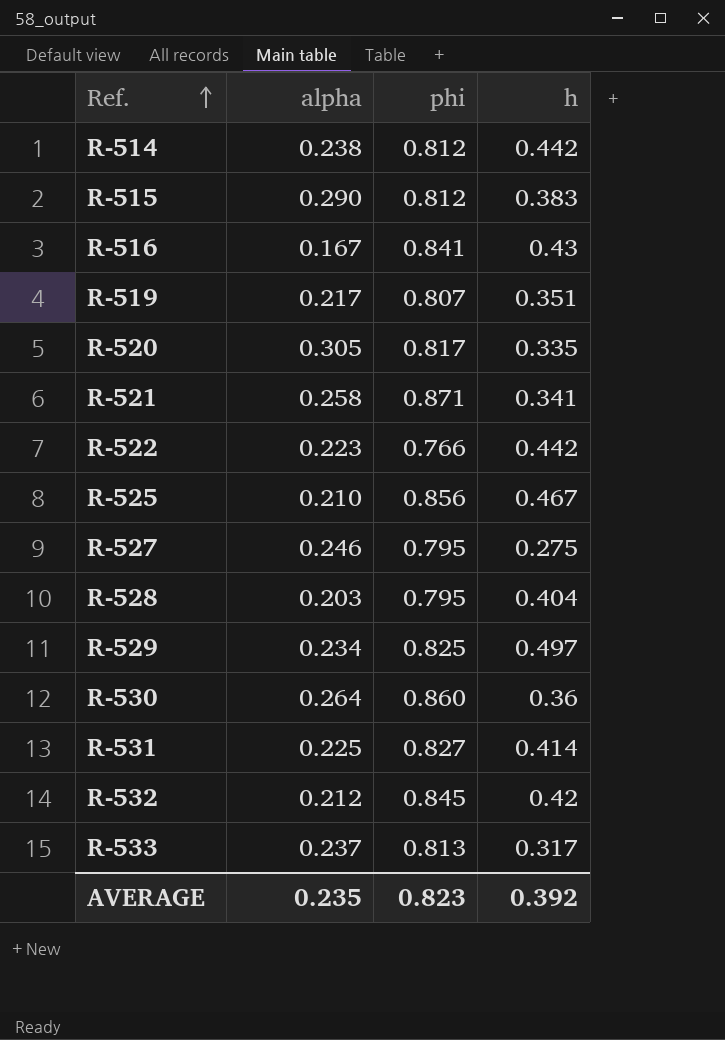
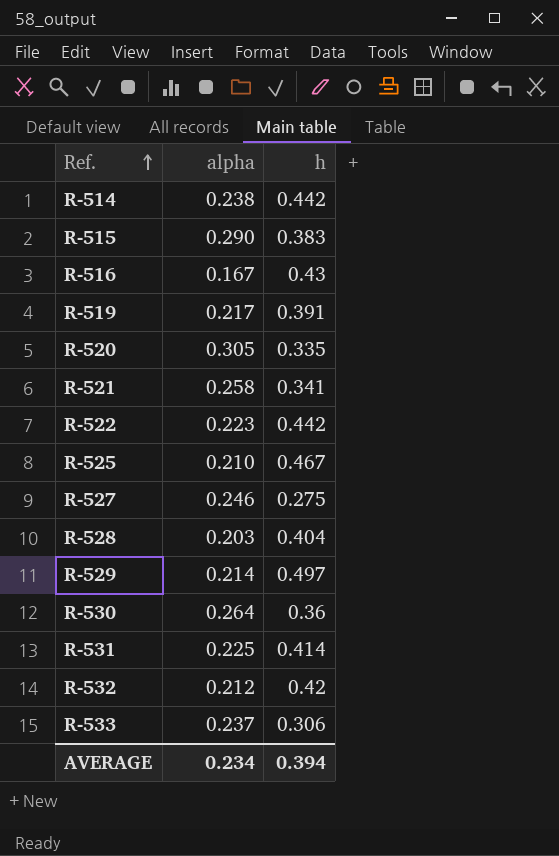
column phi | position: 3 -> none
R-519 | h: 0.351 -> 0.391
R-529 | alpha: 0.234 -> 0.214
R-533 | h: 0.317 -> 0.306
AVERAGE | alpha: 0.235 -> 0.234
AVERAGE | h: 0.392 -> 0.394

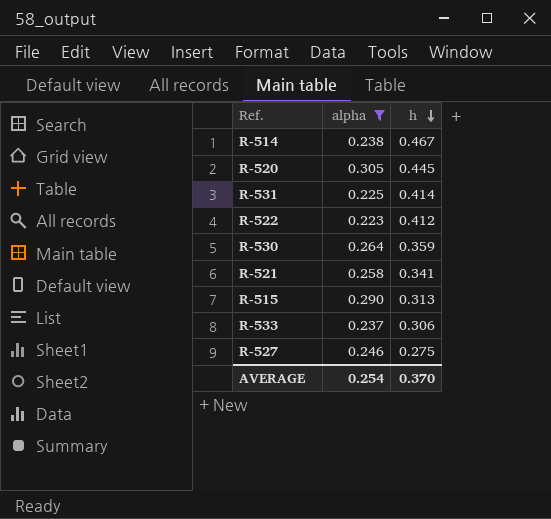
filter: none -> alpha >= 0.223
row order: Ref. ascending -> h descending
R-514 | h: 0.442 -> 0.467
R-520 | h: 0.335 -> 0.445
R-522 | h: 0.442 -> 0.412
R-530 | h: 0.36 -> 0.359
R-515 | h: 0.383 -> 0.313
AVERAGE | alpha: 0.234 -> 0.254
AVERAGE | h: 0.394 -> 0.370

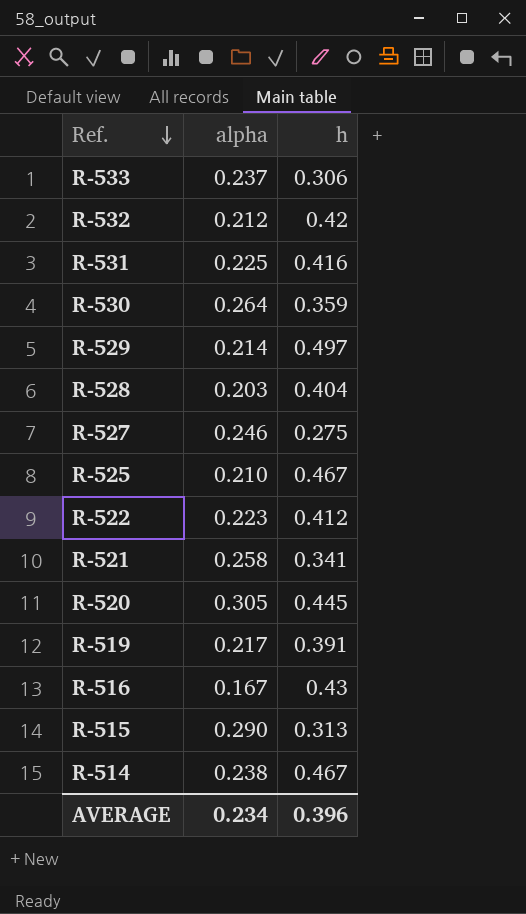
filter: alpha >= 0.223 -> none
row order: h descending -> Ref. descending
R-531 | h: 0.414 -> 0.416
AVERAGE | alpha: 0.254 -> 0.234
AVERAGE | h: 0.370 -> 0.396

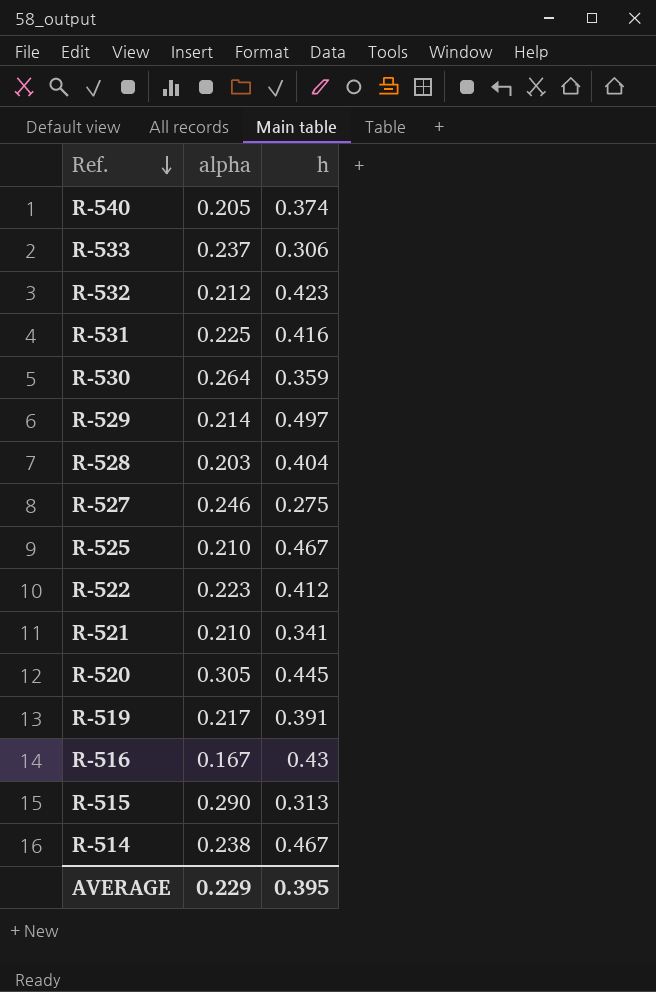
row R-540: none -> 0.205 | 0.374
R-532 | h: 0.42 -> 0.423
R-521 | alpha: 0.258 -> 0.210
AVERAGE | alpha: 0.234 -> 0.229
AVERAGE | h: 0.396 -> 0.395

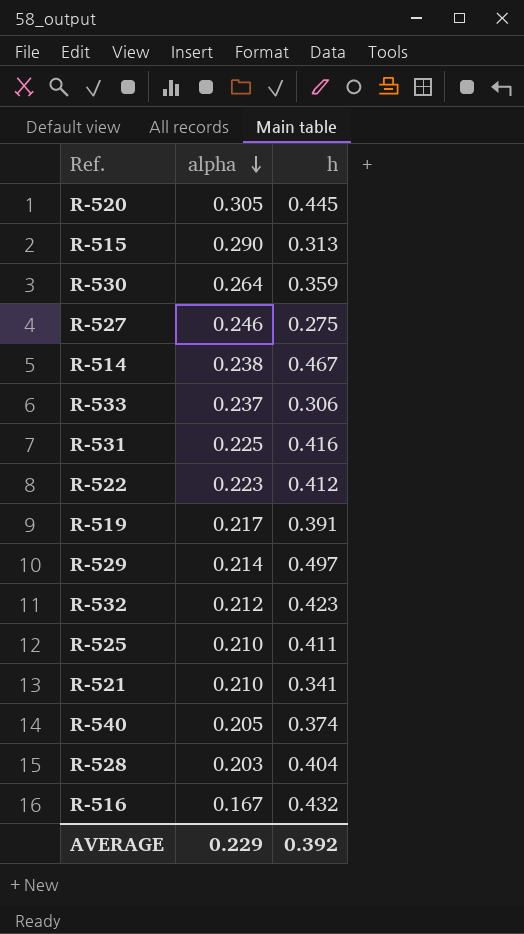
row order: Ref. descending -> alpha descending
R-525 | h: 0.467 -> 0.411
R-516 | h: 0.43 -> 0.432
AVERAGE | h: 0.395 -> 0.392

